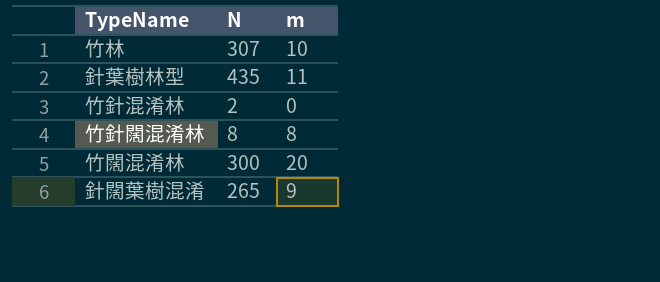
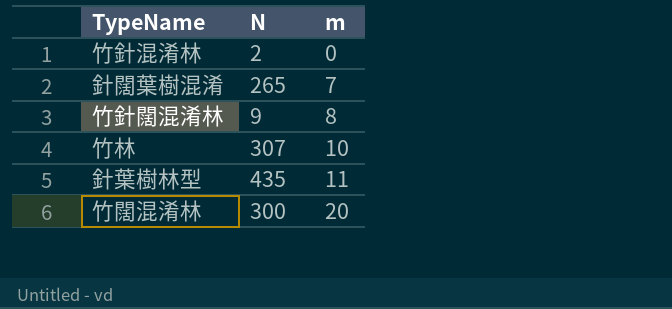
row order: none -> m ascending
針闊葉樹混淆 | m: 9 -> 7
竹針闊混淆林 | N: 8 -> 9

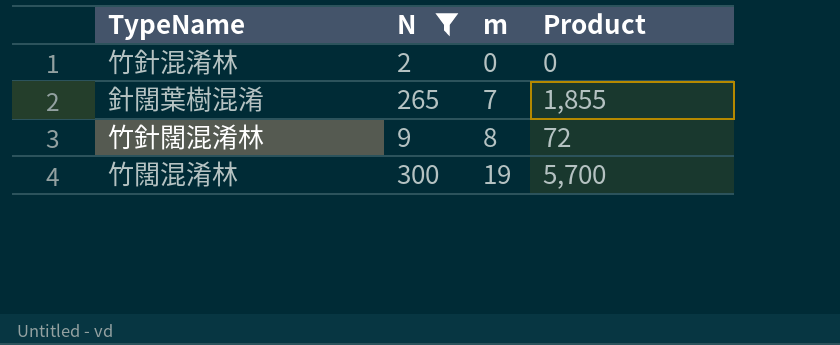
filter: none -> N <= 300
column Product | formula: none -> [N] * [m]
竹闊混淆林 | m: 20 -> 19

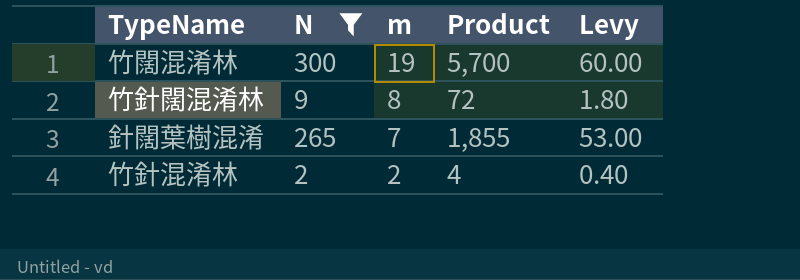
row order: m ascending -> m descending
column Levy | formula: none -> [N] * 0.2
竹針混淆林 | m: 0 -> 2
竹針混淆林 | Product: 0 -> 4

